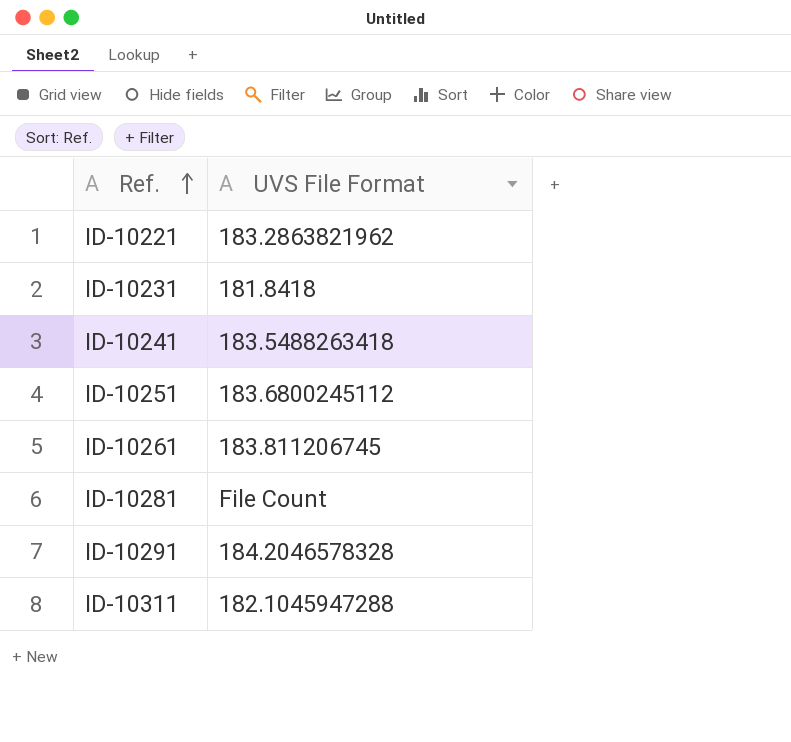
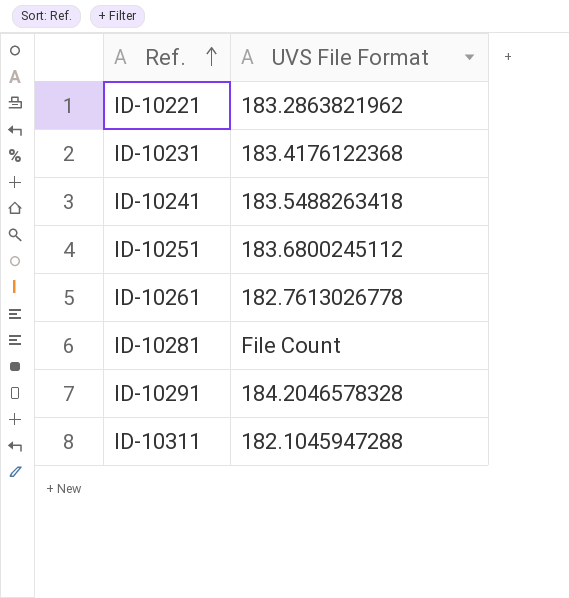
ID-10231 | UVS File Format: 181.8418 -> 183.4176122368
ID-10261 | UVS File Format: 183.811206745 -> 182.7613026778

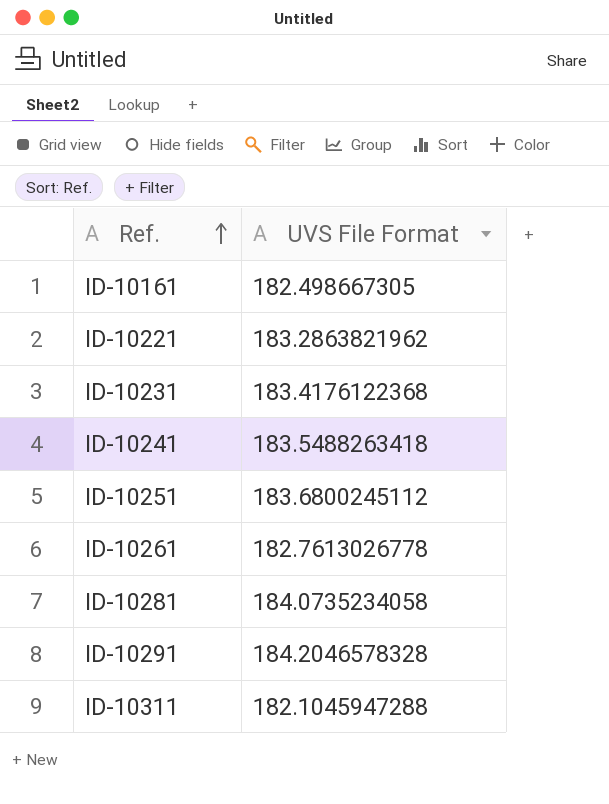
row ID-10161: none -> 182.498667305
ID-10281 | UVS File Format: File Count -> 184.0735234058

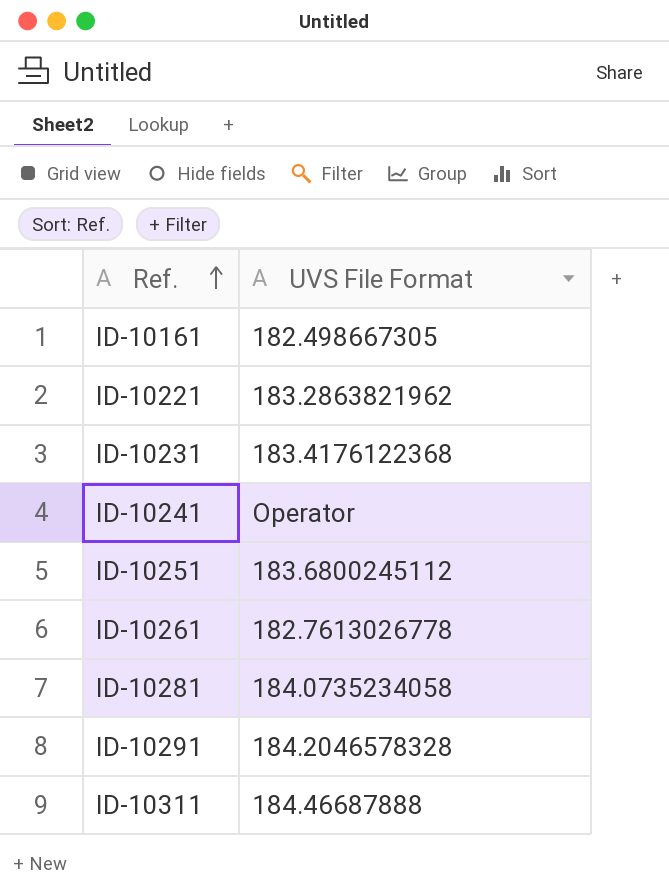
ID-10241 | UVS File Format: 183.5488263418 -> Operator
ID-10311 | UVS File Format: 182.1045947288 -> 184.46687888

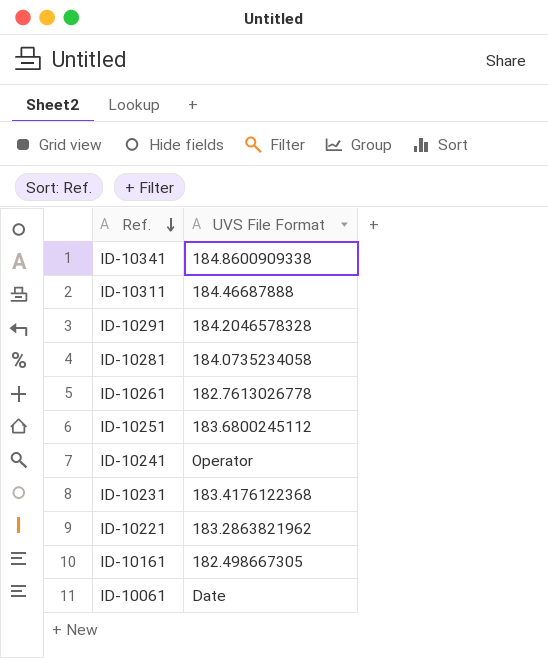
row order: Ref. ascending -> Ref. descending
row ID-10341: none -> 184.8600909338
row ID-10061: none -> Date

